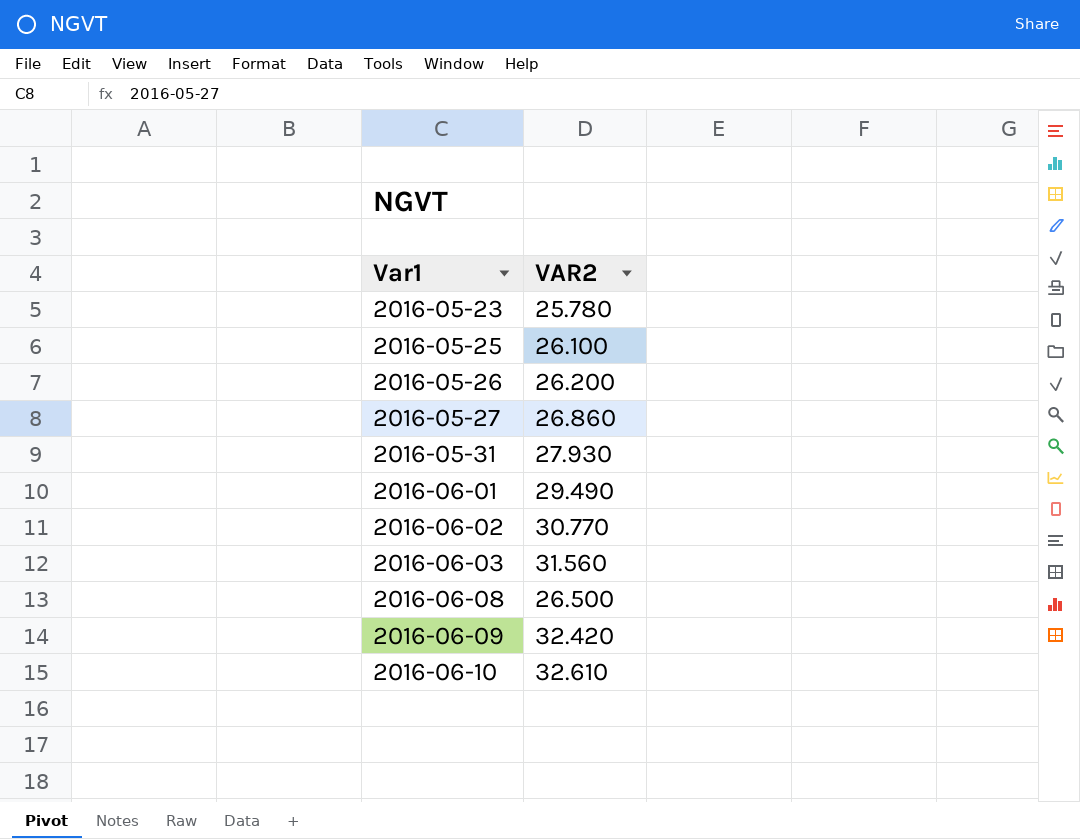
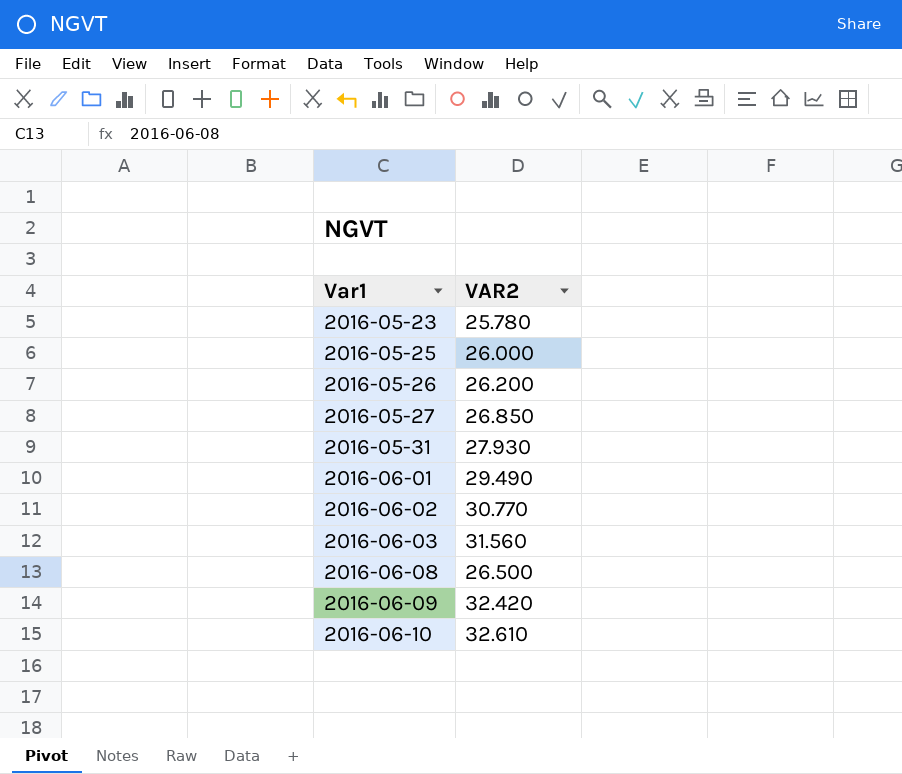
2016-05-25 | VAR2: 26.100 -> 26.000
2016-05-27 | VAR2: 26.860 -> 26.850

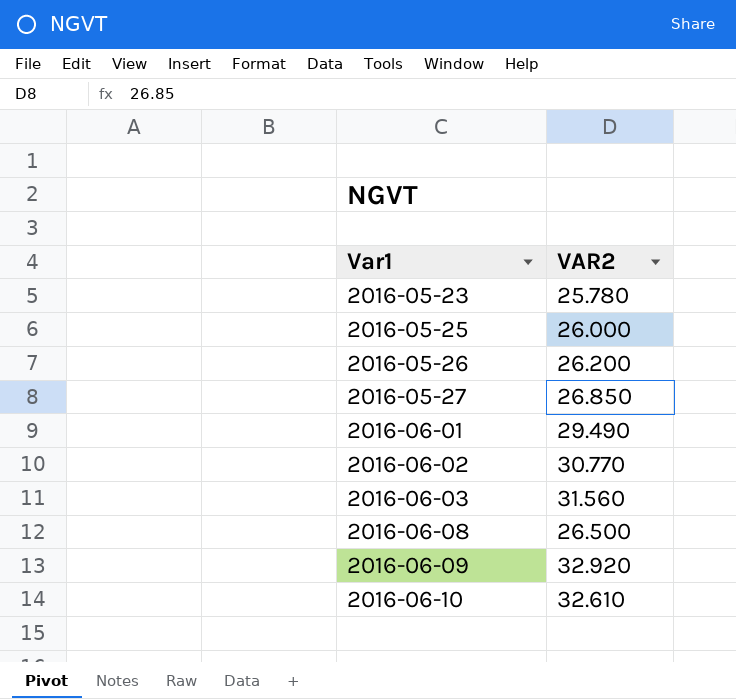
row 2016-05-31: 27.930 -> none
2016-06-09 | VAR2: 32.420 -> 32.920

